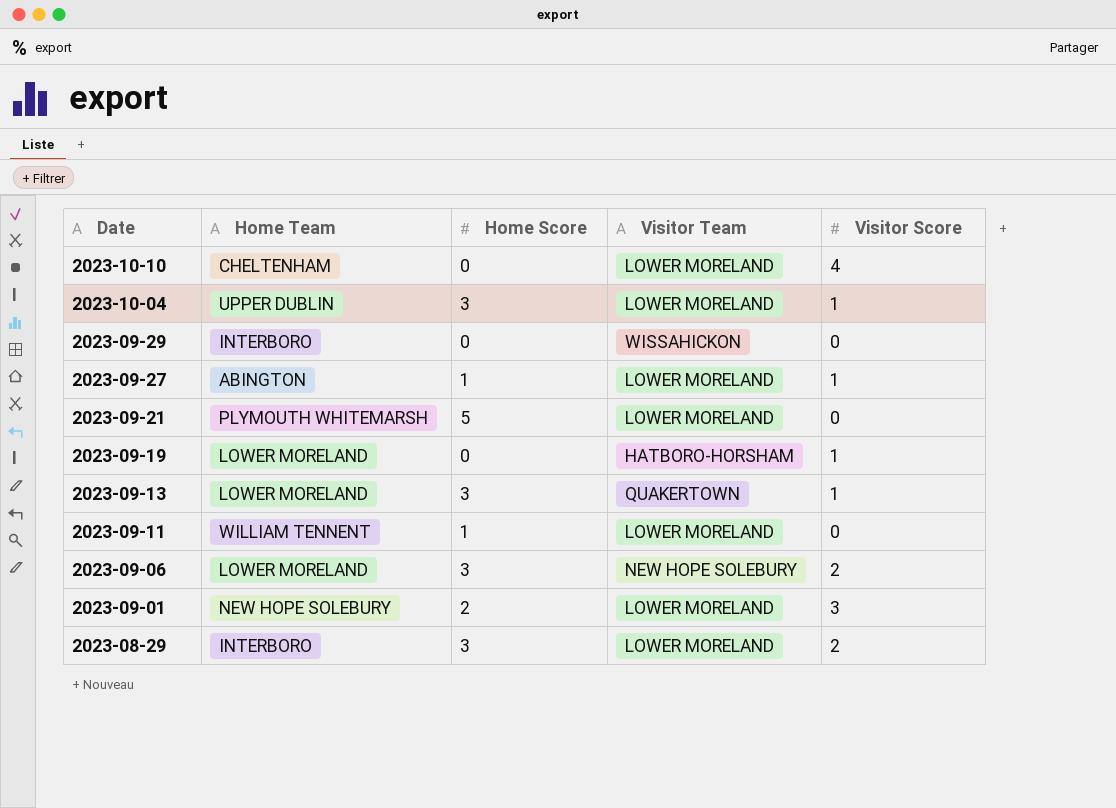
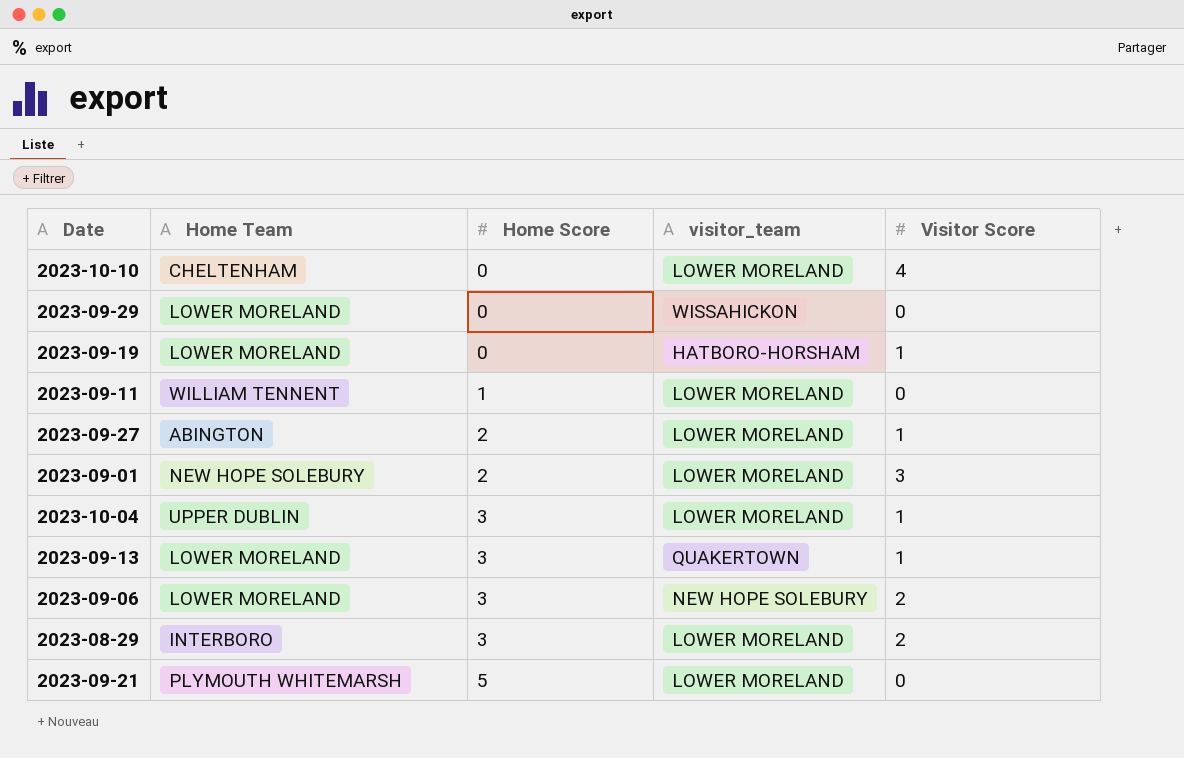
row order: Date descending -> Home Score ascending
column name: Visitor Team -> visitor_team
2023-09-29 | Home Team: INTERBORO -> LOWER MORELAND
2023-09-27 | Home Score: 1 -> 2

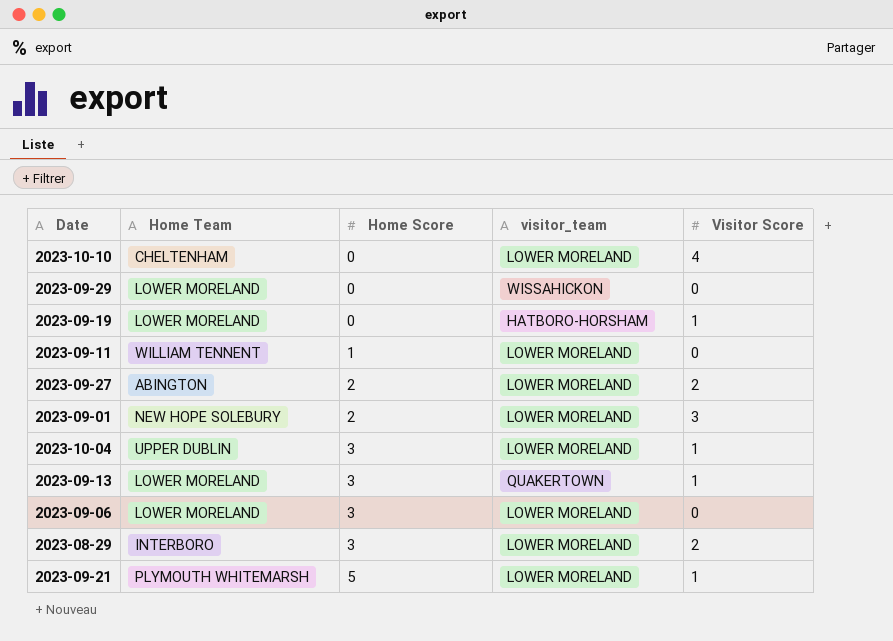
2023-09-27 | Visitor Score: 1 -> 2
2023-09-06 | visitor_team: NEW HOPE SOLEBURY -> LOWER MORELAND
2023-09-06 | Visitor Score: 2 -> 0
2023-09-21 | Visitor Score: 0 -> 1

